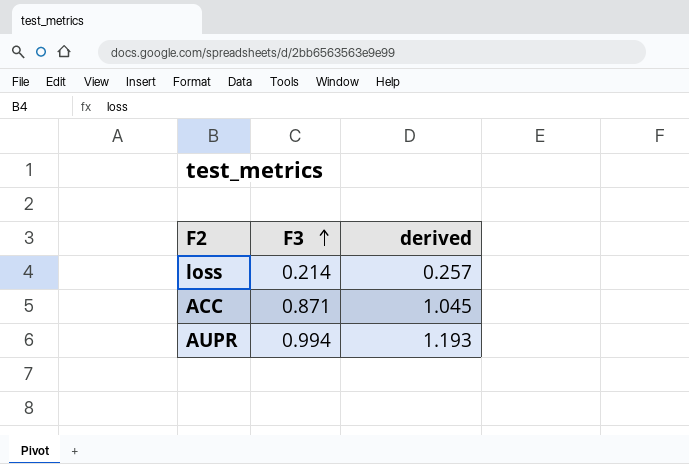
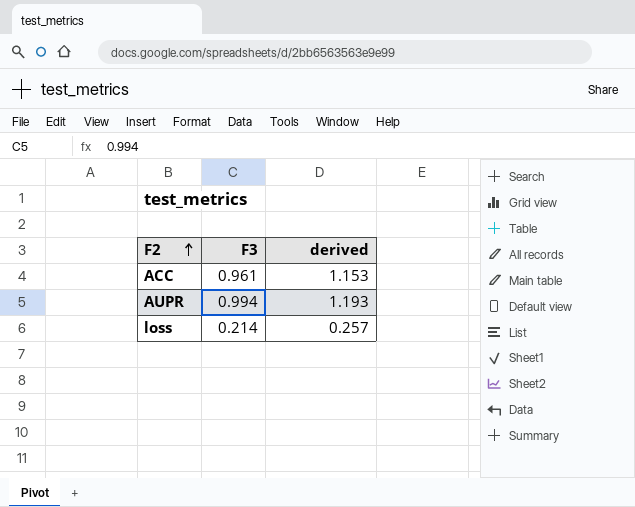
row order: F3 ascending -> F2 ascending
ACC | F3: 0.871 -> 0.961
ACC | derived: 1.045 -> 1.153

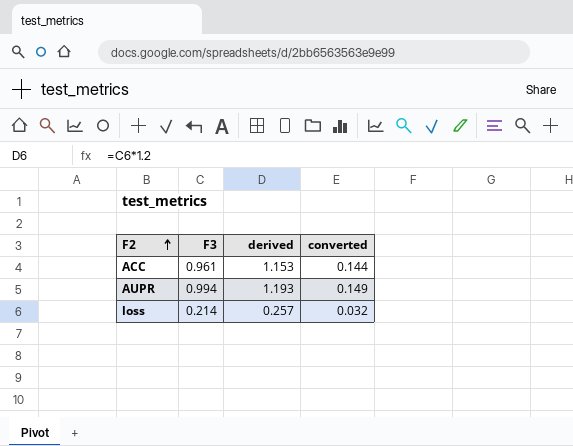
column converted | formula: none -> [F3] * 0.15

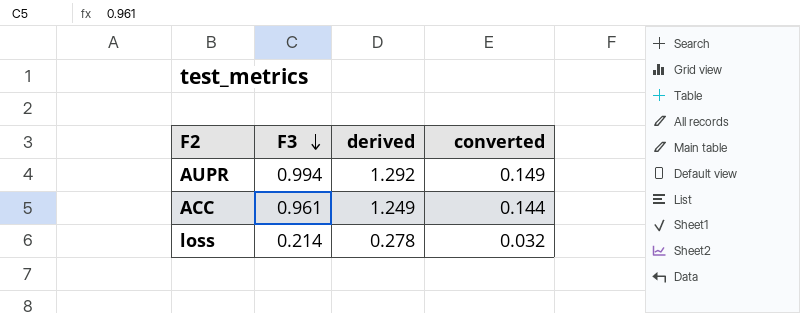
row order: F2 ascending -> F3 descending
column derived | formula: [F3] * 1.2 -> [F3] * 1.3

